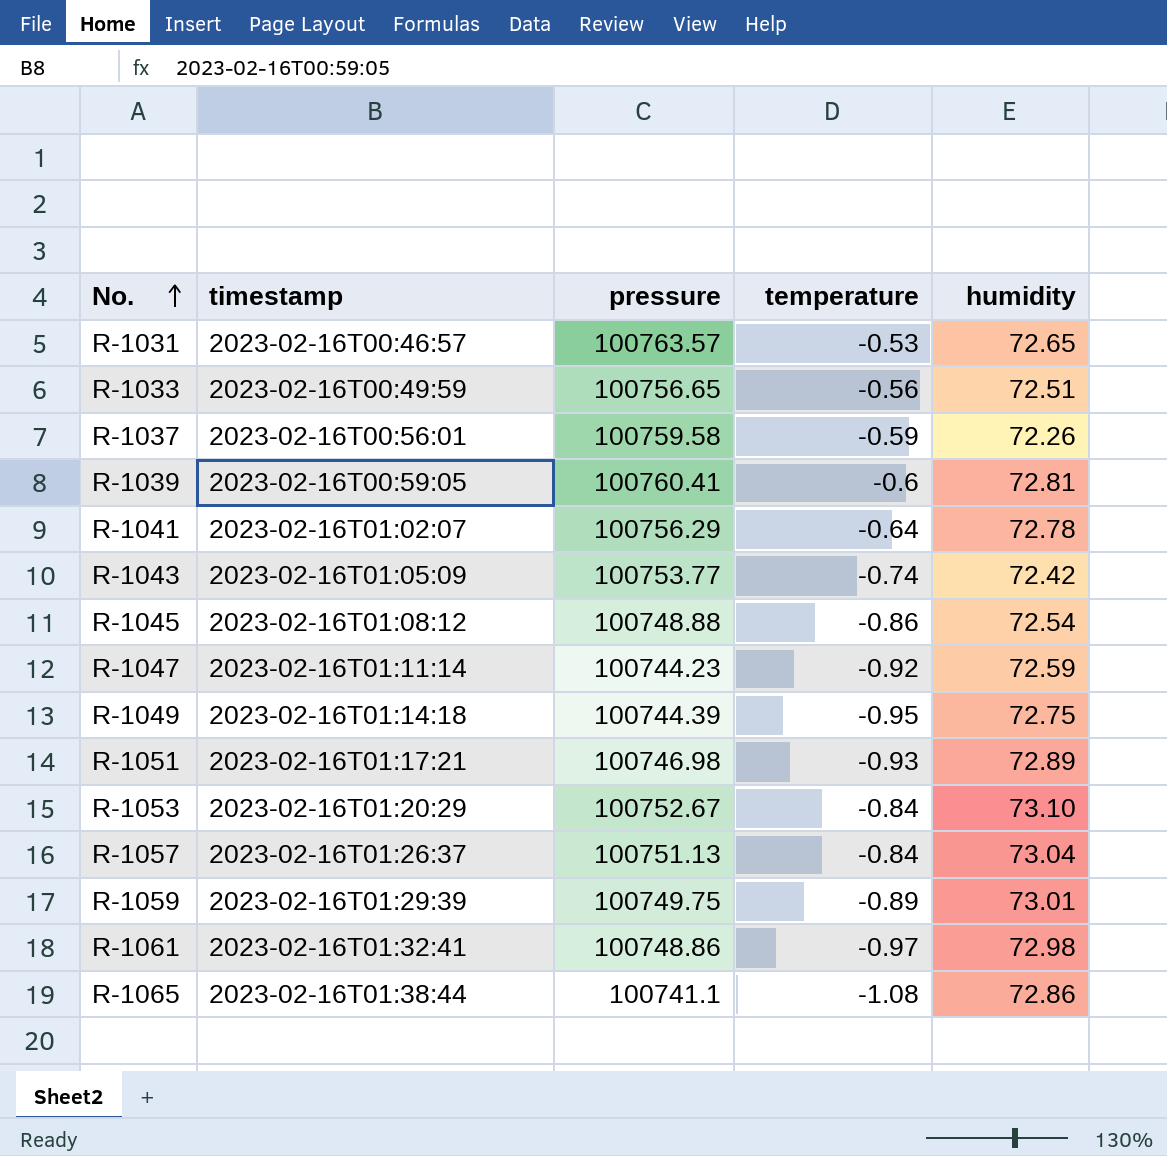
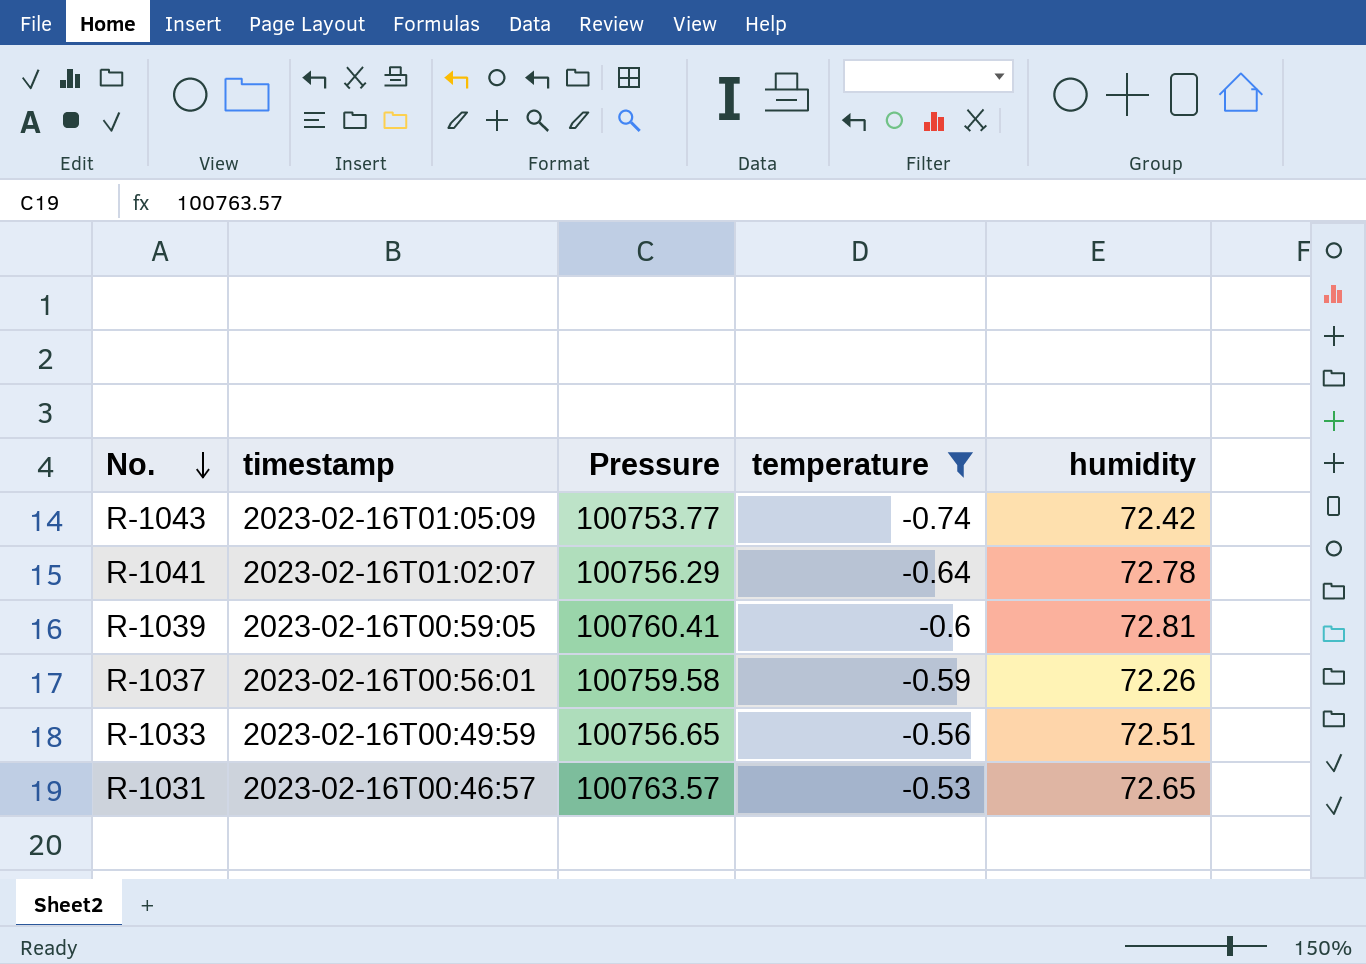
filter: none -> temperature >= -0.74
row order: No. ascending -> No. descending
column name: pressure -> Pressure

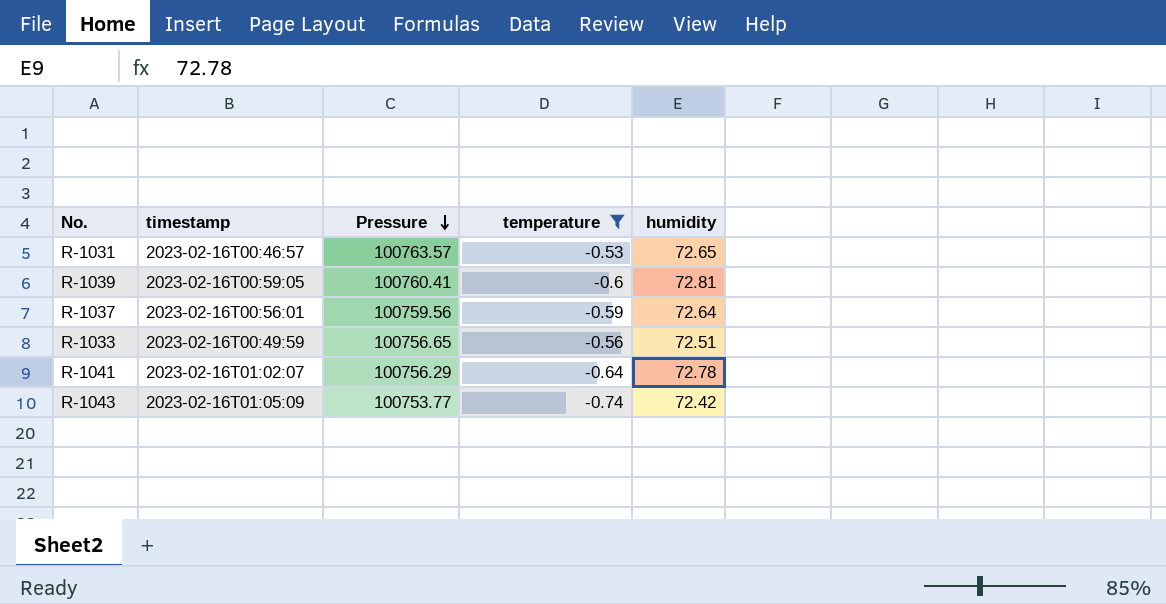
row order: No. descending -> Pressure descending
R-1037 | Pressure: 100759.58 -> 100759.56
R-1037 | humidity: 72.26 -> 72.64

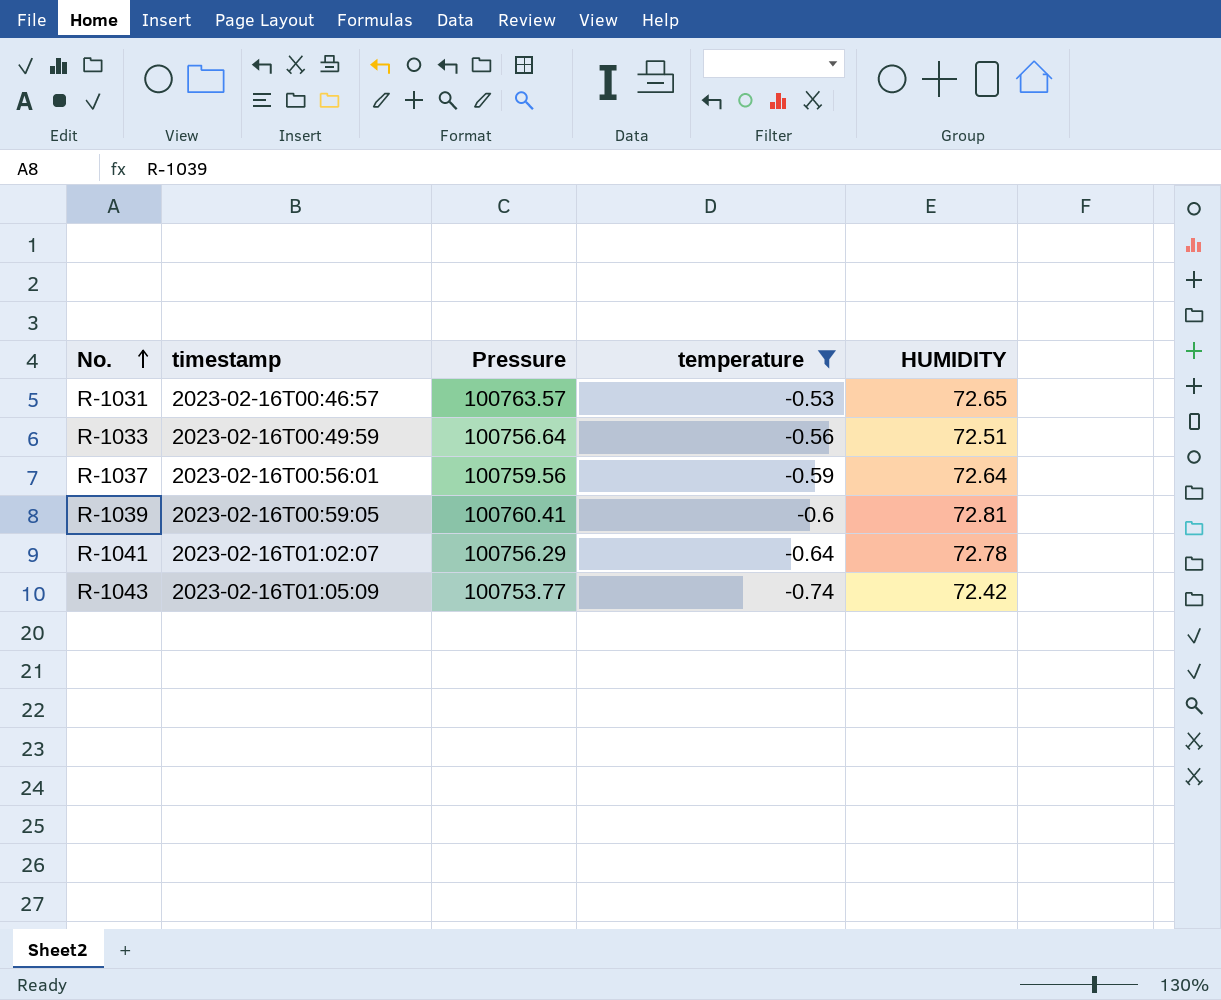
row order: Pressure descending -> No. ascending
column name: humidity -> HUMIDITY
R-1033 | Pressure: 100756.65 -> 100756.64

